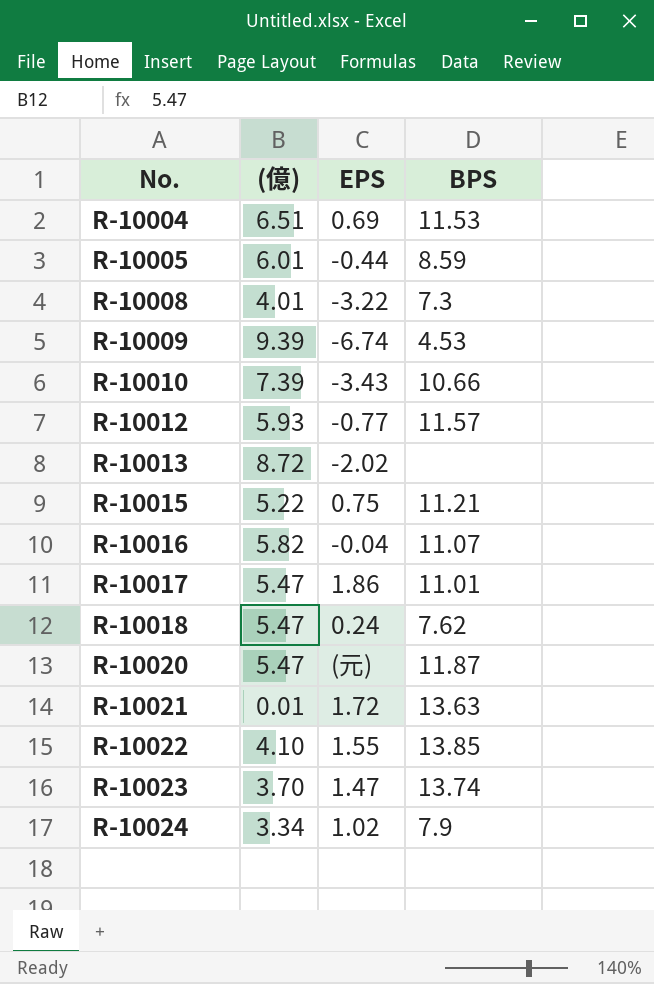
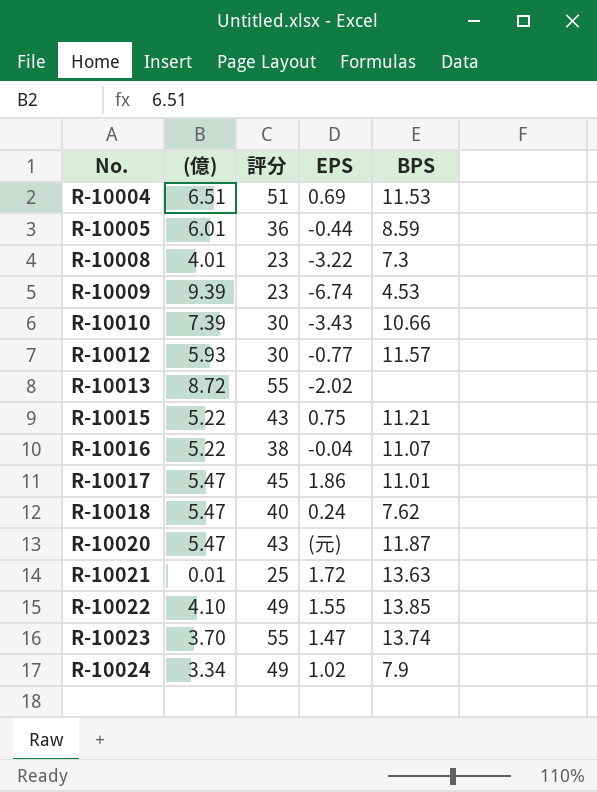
column 評分 | position: none -> 3
R-10016 | (億): 5.82 -> 5.22

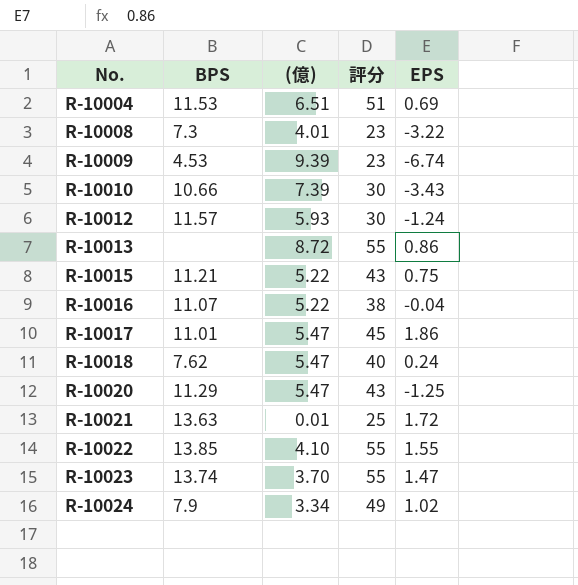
column BPS | position: 5 -> 2
row R-10005: 6.01 | 36 | -0.44 | 8.59 -> none
R-10012 | EPS: -0.77 -> -1.24
R-10013 | EPS: -2.02 -> 0.86
R-10020 | BPS: 11.87 -> 11.29
R-10020 | EPS: (元) -> -1.25
R-10022 | 評分: 49 -> 55

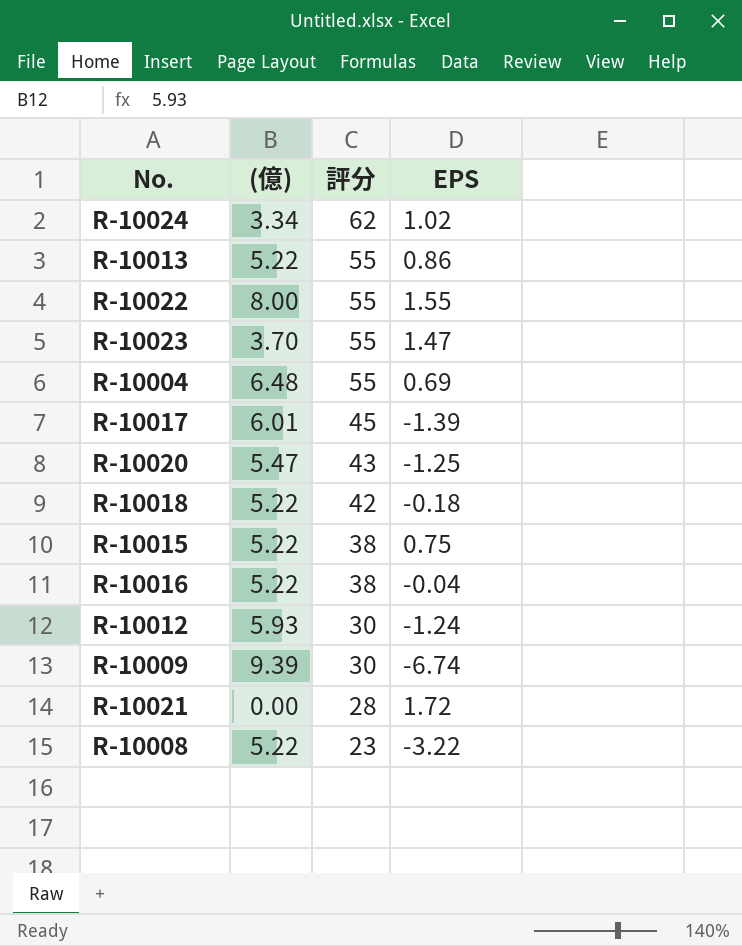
row order: No. ascending -> 評分 descending
column BPS | position: 2 -> none
row R-10010: 10.66 | 7.39 | 30 | -3.43 -> none
R-10024 | 評分: 49 -> 62
R-10013 | (億): 8.72 -> 5.22
R-10022 | (億): 4.10 -> 8.00
R-10004 | (億): 6.51 -> 6.48
R-10004 | 評分: 51 -> 55
R-10017 | (億): 5.47 -> 6.01
R-10017 | EPS: 1.86 -> -1.39
R-10018 | (億): 5.47 -> 5.22
R-10018 | 評分: 40 -> 42
R-10018 | EPS: 0.24 -> -0.18
R-10015 | 評分: 43 -> 38
R-10009 | 評分: 23 -> 30
R-10021 | (億): 0.01 -> 0.00
R-10021 | 評分: 25 -> 28
R-10008 | (億): 4.01 -> 5.22

